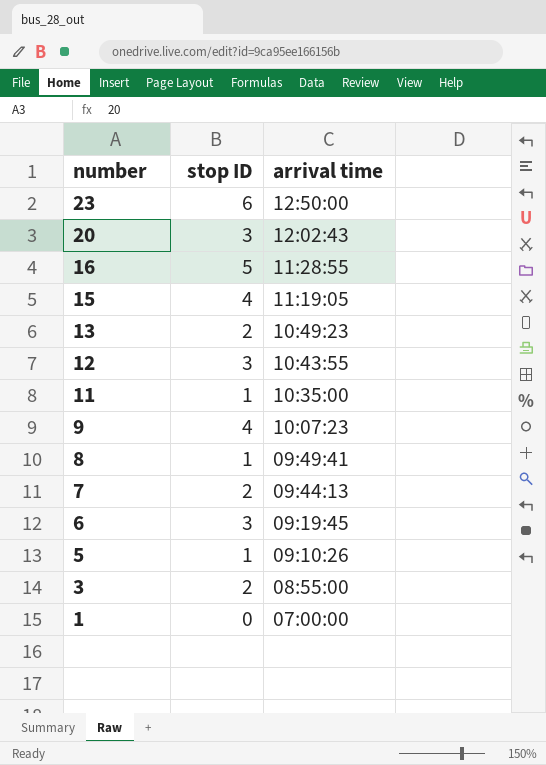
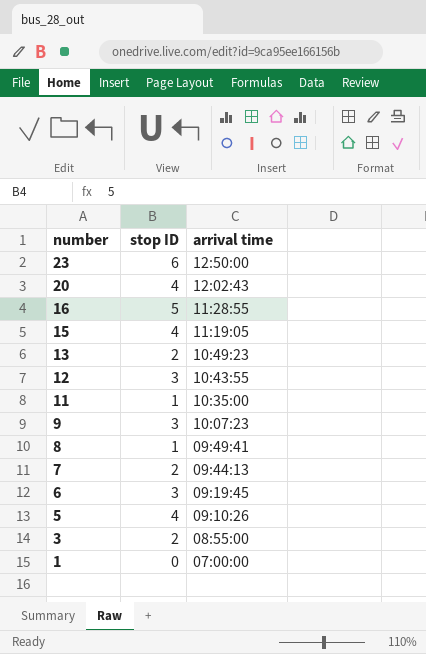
20 | stop ID: 3 -> 4
9 | stop ID: 4 -> 3
5 | stop ID: 1 -> 4

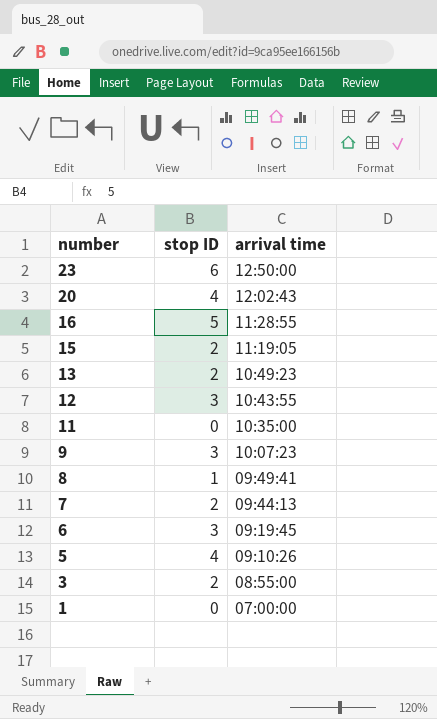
15 | stop ID: 4 -> 2
11 | stop ID: 1 -> 0

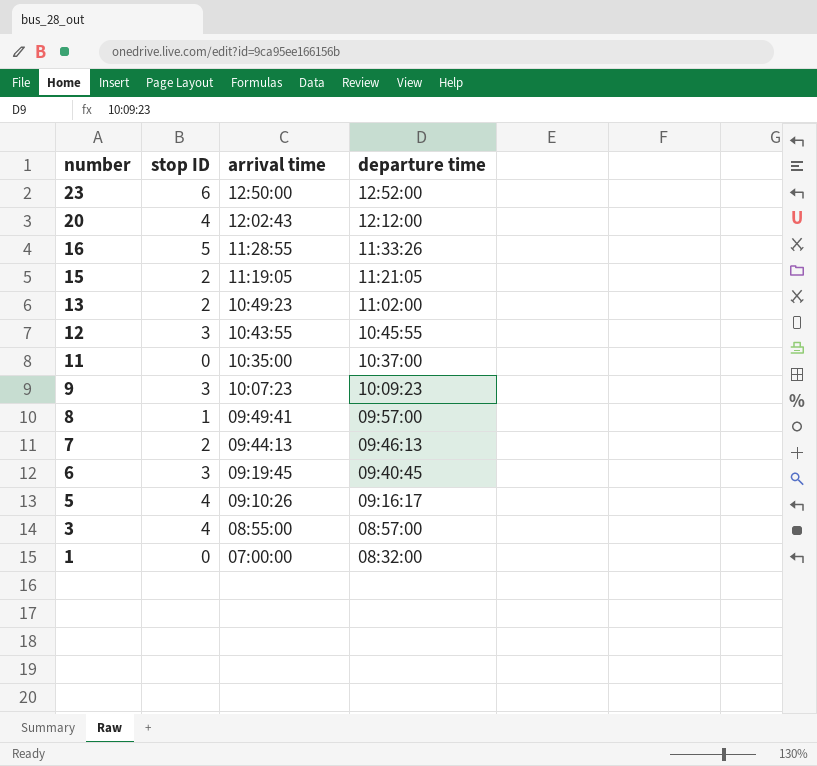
column departure time | position: none -> 4
3 | stop ID: 2 -> 4

